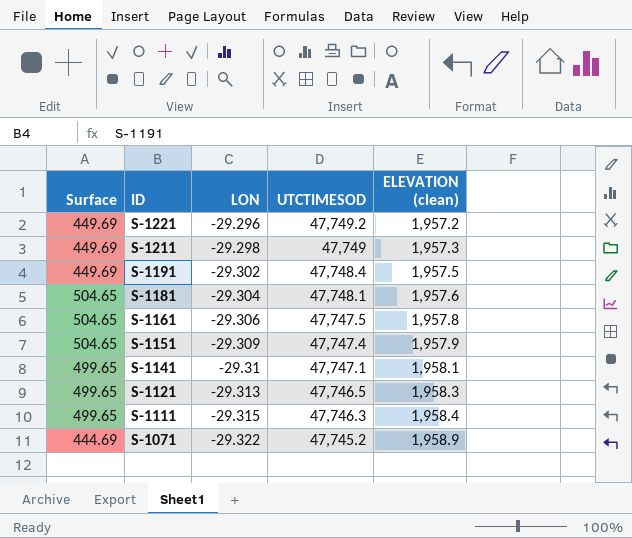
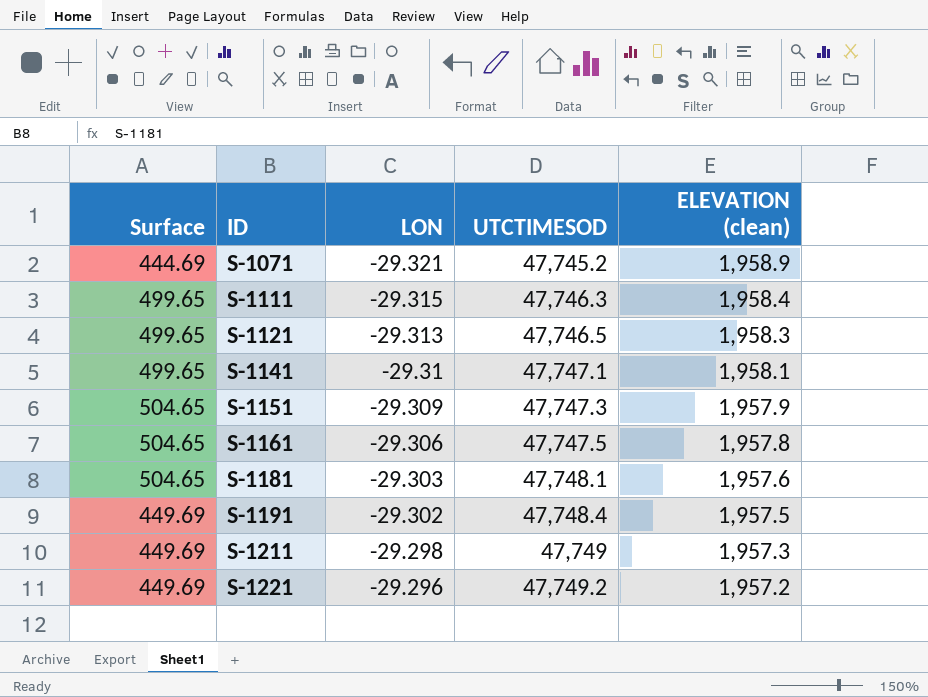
row order: ID descending -> ID ascending
S-1071 | LON: -29.322 -> -29.321
S-1151 | UTCTIMESOD: 47,747.4 -> 47,747.3
S-1181 | LON: -29.304 -> -29.303

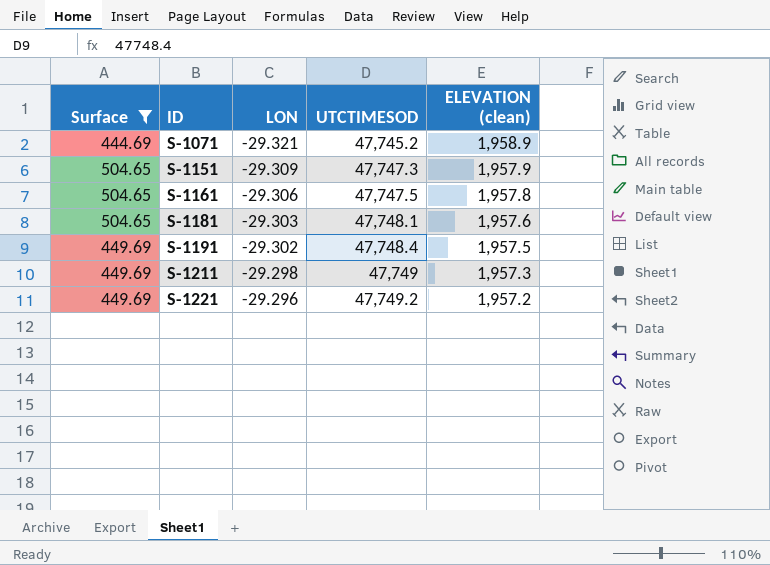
filter: none -> Surface != 499.65

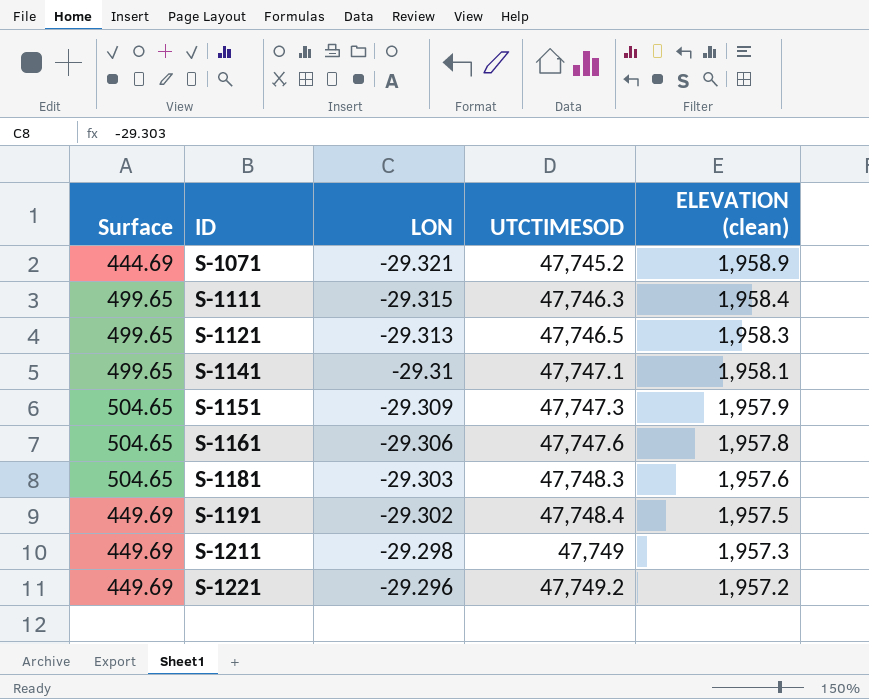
filter: Surface != 499.65 -> none
S-1161 | UTCTIMESOD: 47,747.5 -> 47,747.6
S-1181 | UTCTIMESOD: 47,748.1 -> 47,748.3

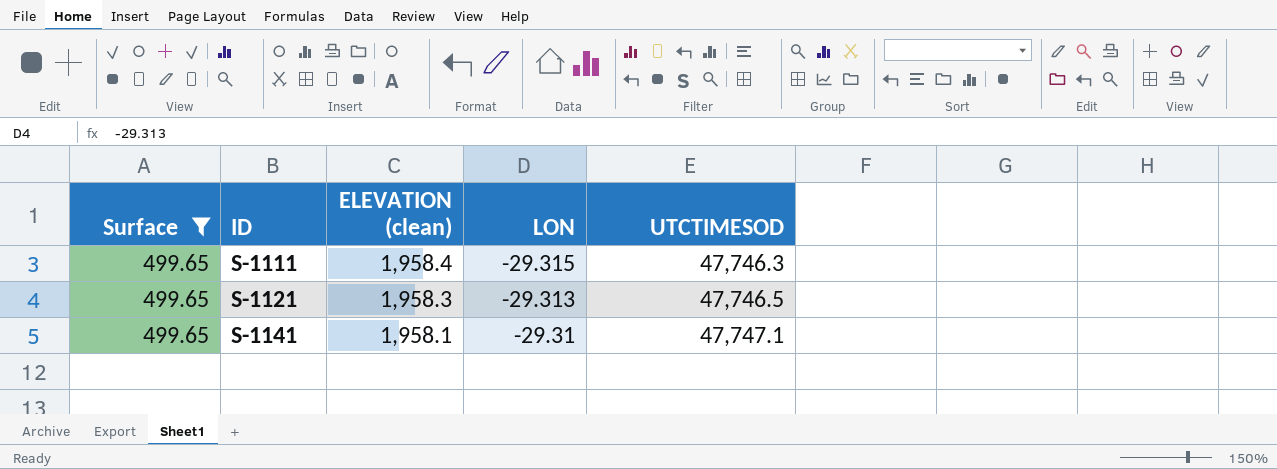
filter: none -> Surface = 499.65
column ELEVATION (clean) | position: 5 -> 3

